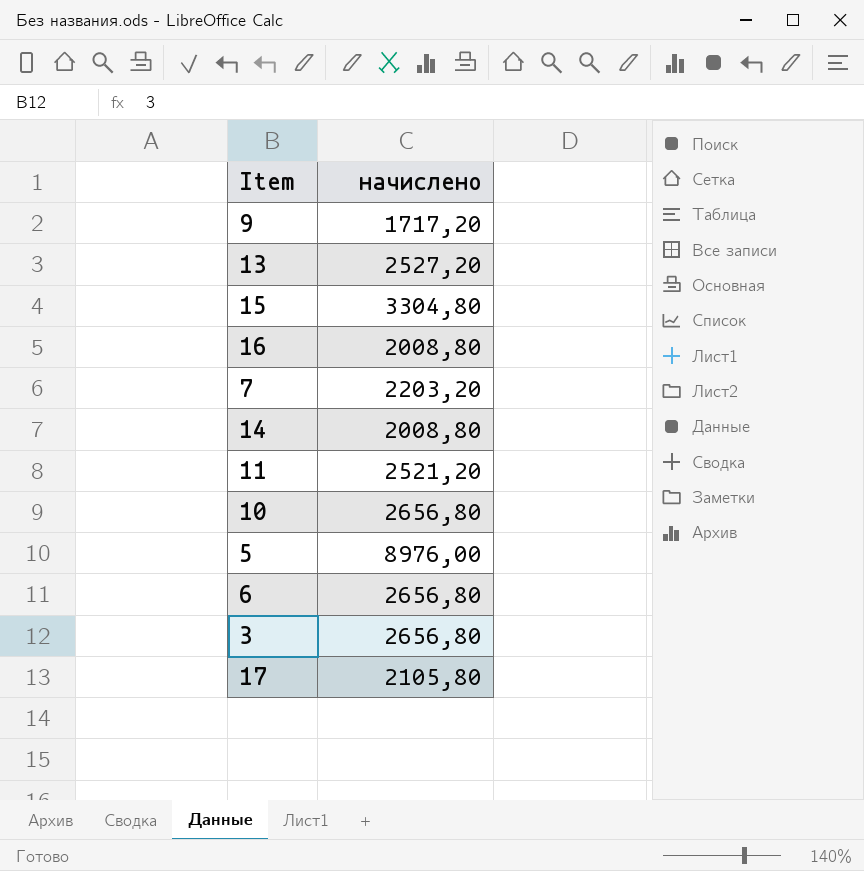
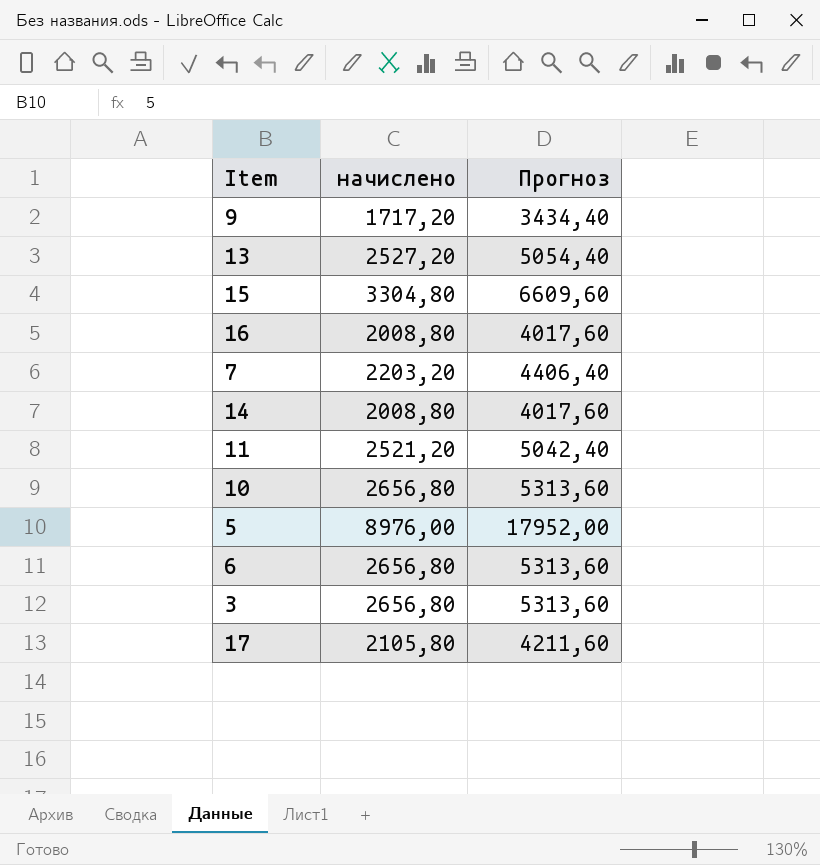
column Прогноз | formula: none -> [начислено] * 2

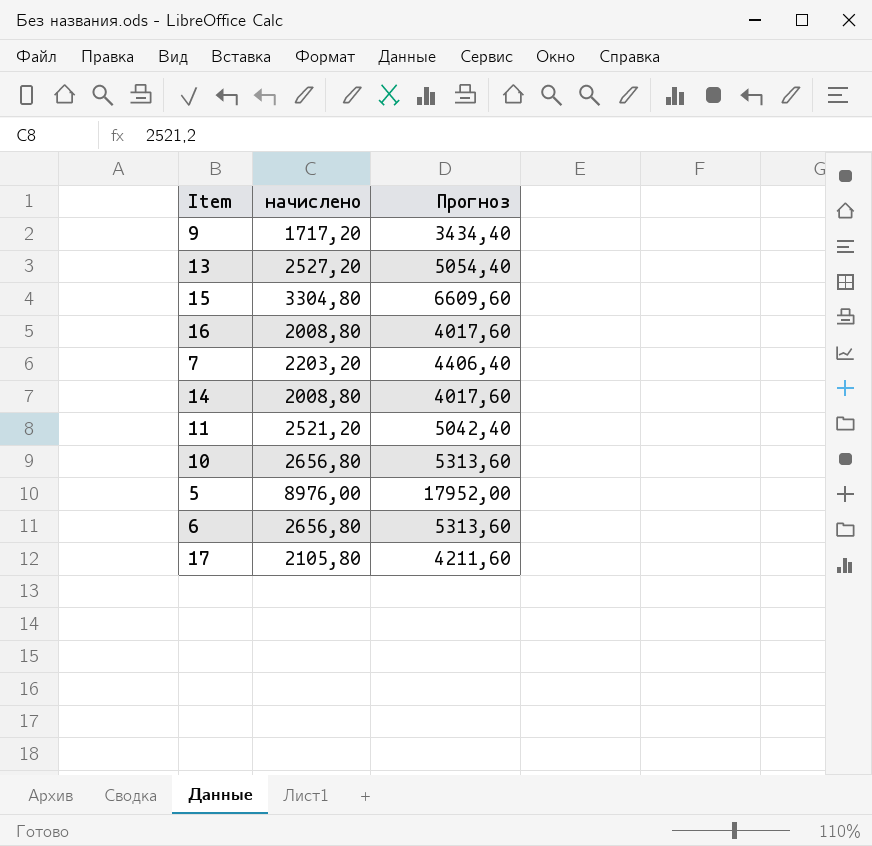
row 3: 2656,80 | 5313,60 -> none

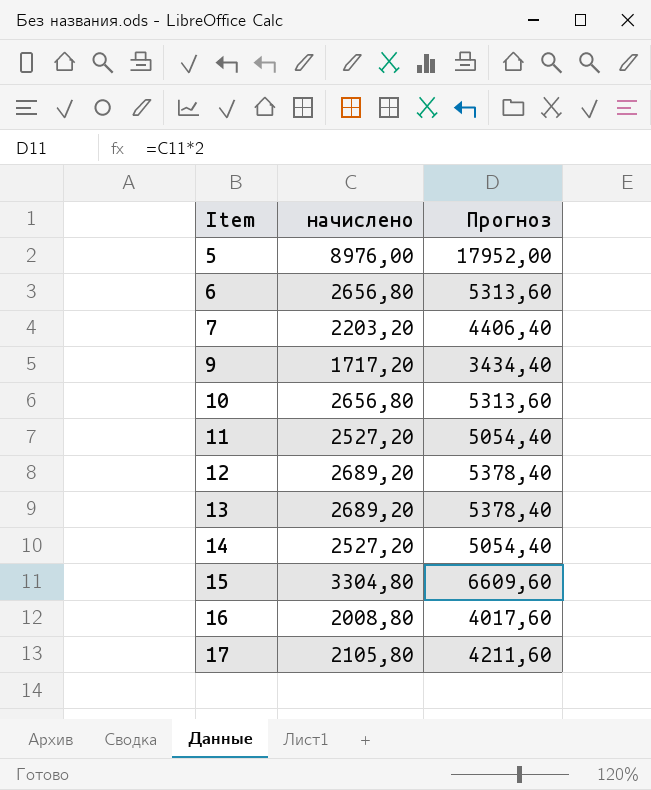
row order: none -> Item ascending
11 | начислено: 2521,20 -> 2527,20
11 | Прогноз: 5042,40 -> 5054,40
row 12: none -> 2689,20 | 5378,40
13 | начислено: 2527,20 -> 2689,20
13 | Прогноз: 5054,40 -> 5378,40
14 | начислено: 2008,80 -> 2527,20
14 | Прогноз: 4017,60 -> 5054,40

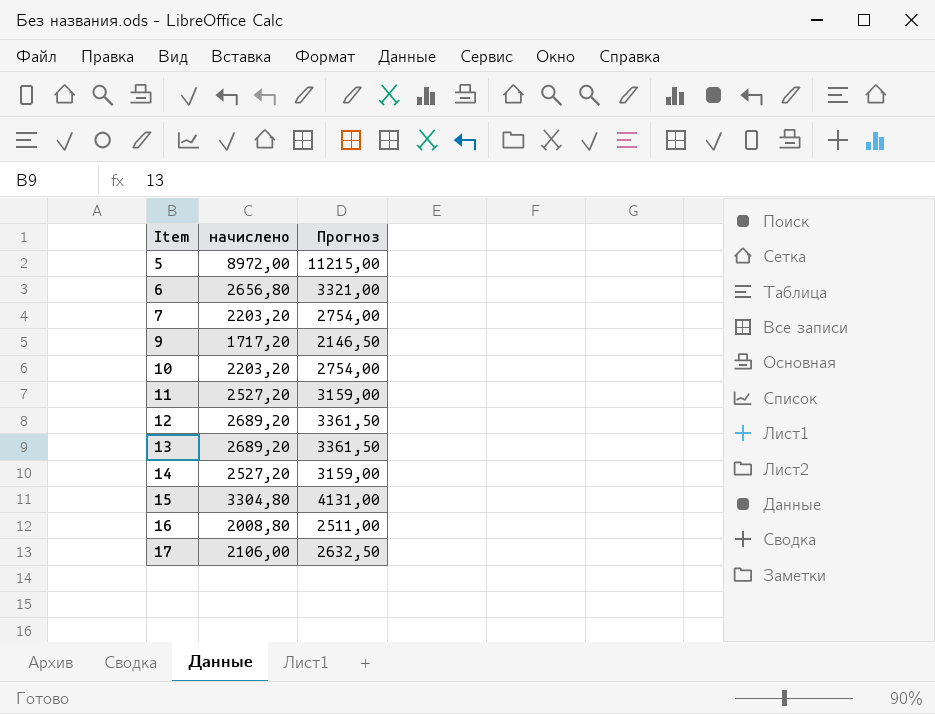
column Прогноз | formula: [начислено] * 2 -> [начислено] * 1,25
5 | начислено: 8976,00 -> 8972,00
10 | начислено: 2656,80 -> 2203,20
17 | начислено: 2105,80 -> 2106,00

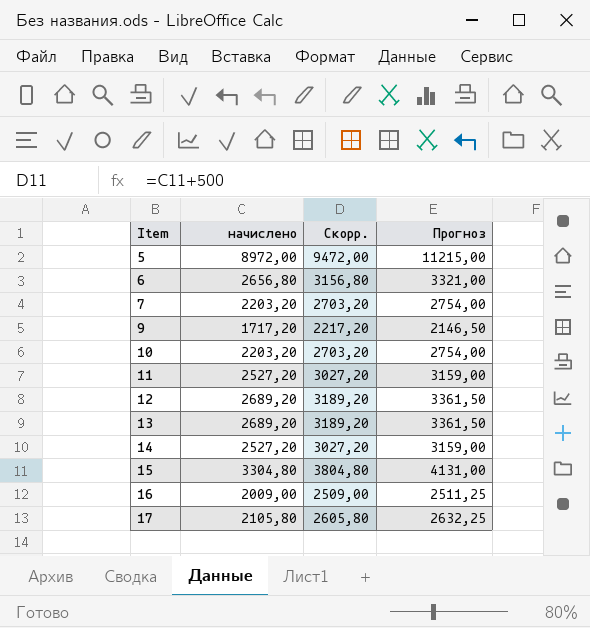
column Скорр. | formula: none -> [начислено] + 500
16 | начислено: 2008,80 -> 2009,00
16 | Прогноз: 2511,00 -> 2511,25
17 | начислено: 2106,00 -> 2105,80
17 | Прогноз: 2632,50 -> 2632,25

